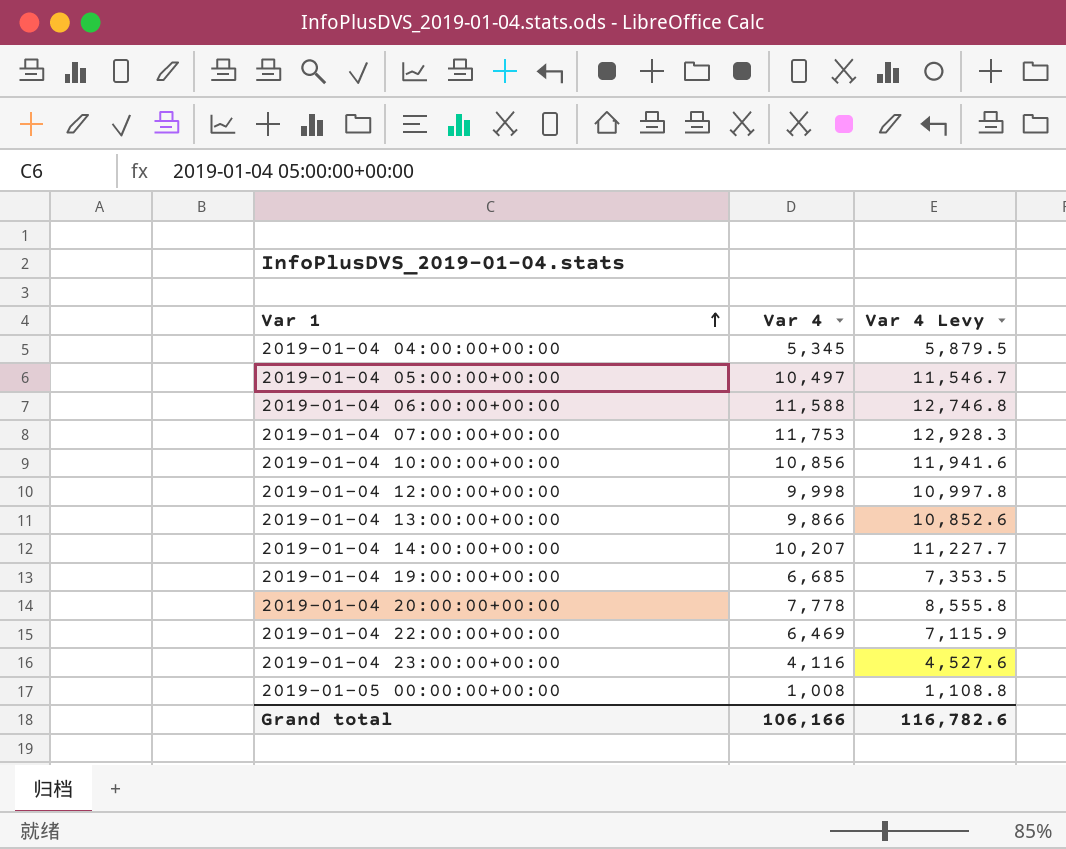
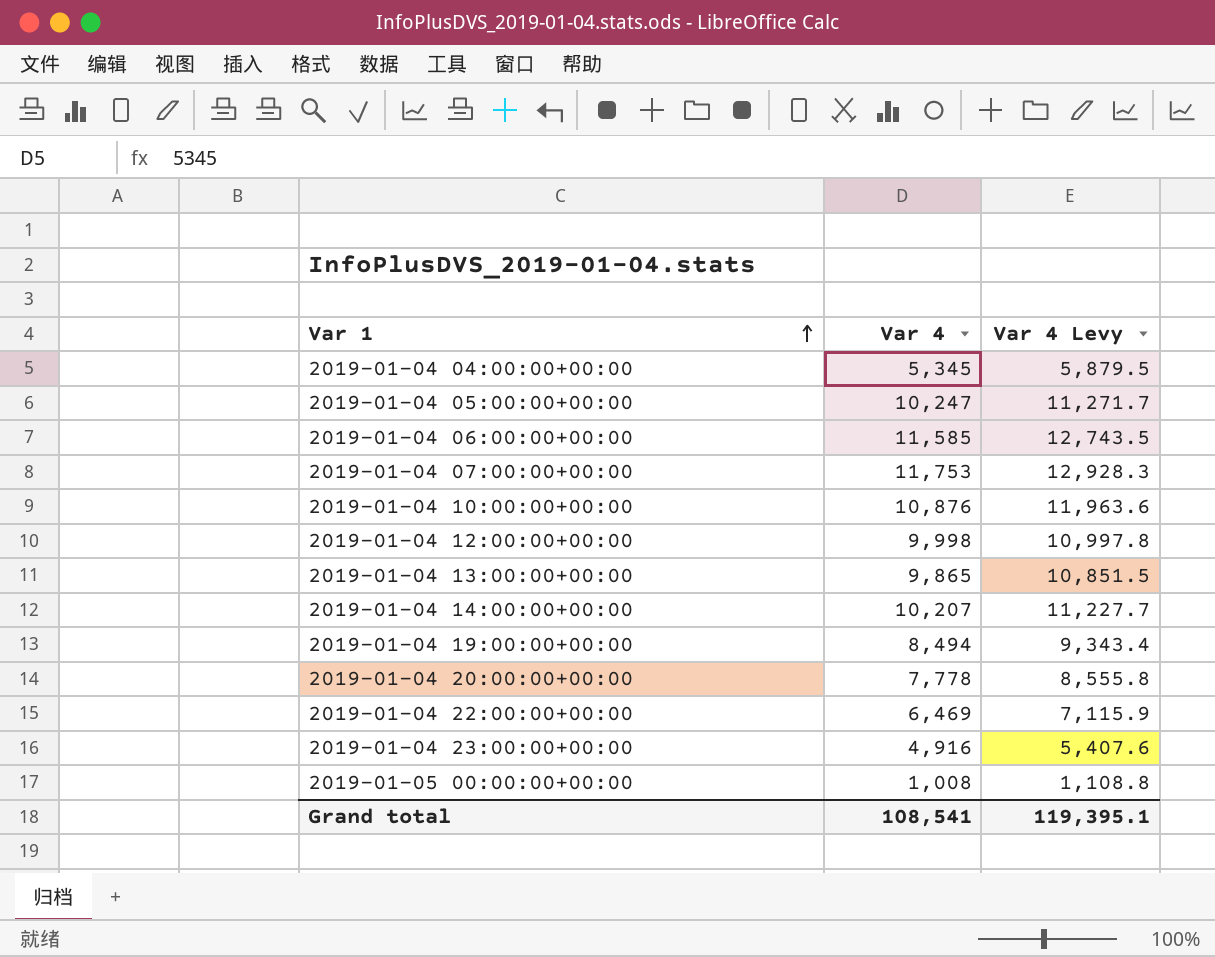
2019-01-04 05:00:00+00:00 | Var 4: 10,497 -> 10,247
2019-01-04 05:00:00+00:00 | Var 4 Levy: 11,546.7 -> 11,271.7
2019-01-04 06:00:00+00:00 | Var 4: 11,588 -> 11,585
2019-01-04 06:00:00+00:00 | Var 4 Levy: 12,746.8 -> 12,743.5
2019-01-04 10:00:00+00:00 | Var 4: 10,856 -> 10,876
2019-01-04 10:00:00+00:00 | Var 4 Levy: 11,941.6 -> 11,963.6
2019-01-04 13:00:00+00:00 | Var 4: 9,866 -> 9,865
2019-01-04 13:00:00+00:00 | Var 4 Levy: 10,852.6 -> 10,851.5
2019-01-04 19:00:00+00:00 | Var 4: 6,685 -> 8,494
2019-01-04 19:00:00+00:00 | Var 4 Levy: 7,353.5 -> 9,343.4
2019-01-04 23:00:00+00:00 | Var 4: 4,116 -> 4,916
2019-01-04 23:00:00+00:00 | Var 4 Levy: 4,527.6 -> 5,407.6
Grand total | Var 4: 106,166 -> 108,541
Grand total | Var 4 Levy: 116,782.6 -> 119,395.1

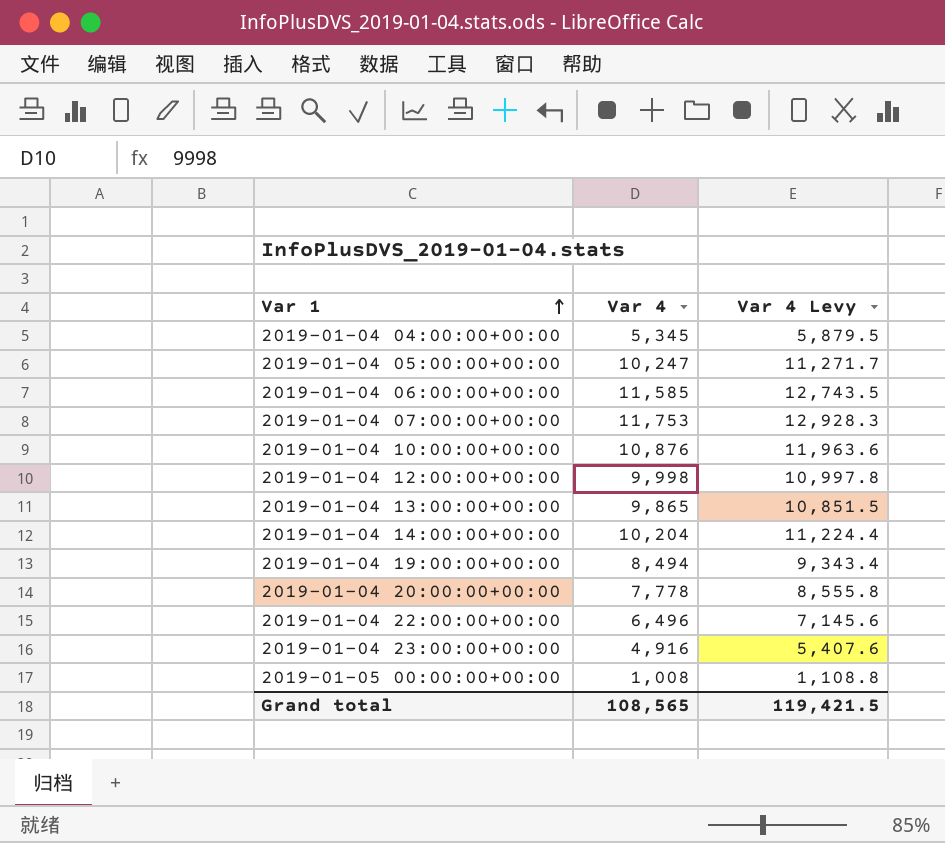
2019-01-04 14:00:00+00:00 | Var 4: 10,207 -> 10,204
2019-01-04 14:00:00+00:00 | Var 4 Levy: 11,227.7 -> 11,224.4
2019-01-04 22:00:00+00:00 | Var 4: 6,469 -> 6,496
2019-01-04 22:00:00+00:00 | Var 4 Levy: 7,115.9 -> 7,145.6
Grand total | Var 4: 108,541 -> 108,565
Grand total | Var 4 Levy: 119,395.1 -> 119,421.5

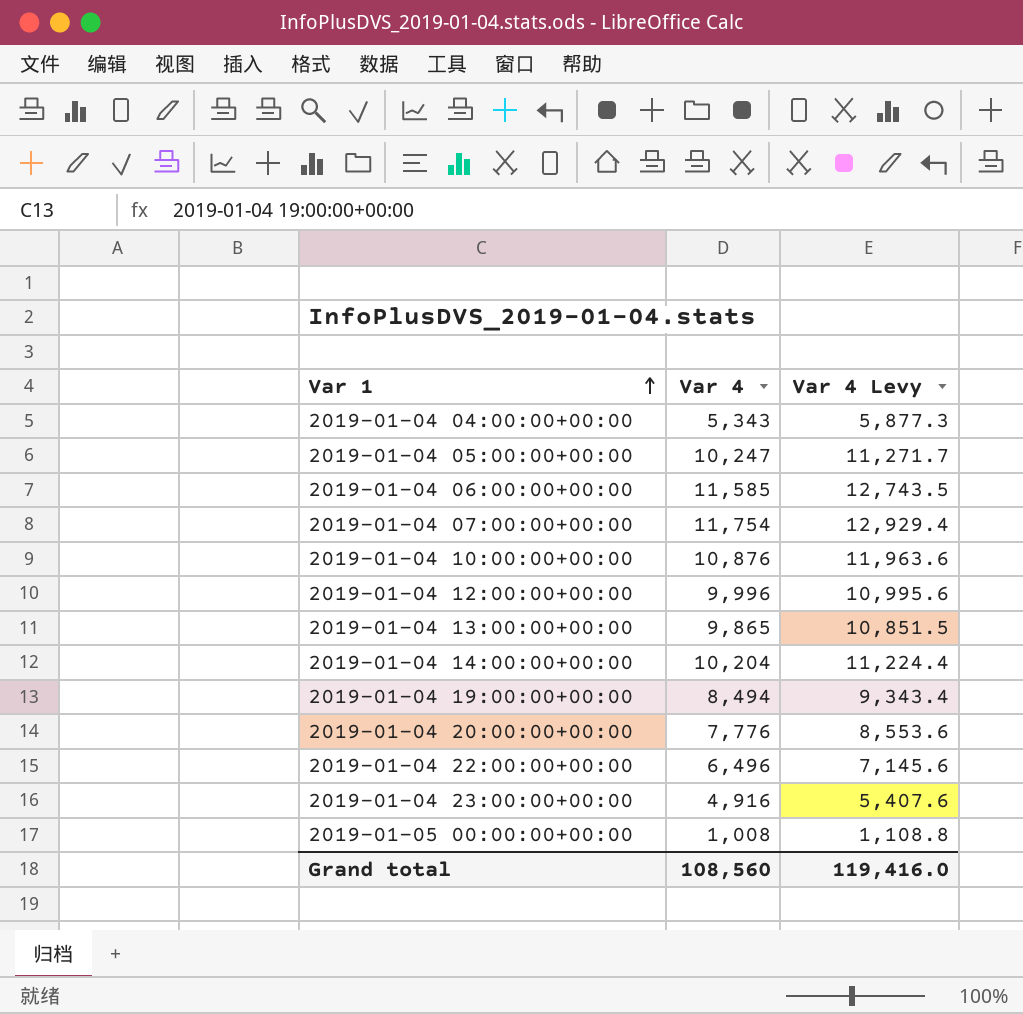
2019-01-04 04:00:00+00:00 | Var 4: 5,345 -> 5,343
2019-01-04 04:00:00+00:00 | Var 4 Levy: 5,879.5 -> 5,877.3
2019-01-04 07:00:00+00:00 | Var 4: 11,753 -> 11,754
2019-01-04 07:00:00+00:00 | Var 4 Levy: 12,928.3 -> 12,929.4
2019-01-04 12:00:00+00:00 | Var 4: 9,998 -> 9,996
2019-01-04 12:00:00+00:00 | Var 4 Levy: 10,997.8 -> 10,995.6
2019-01-04 20:00:00+00:00 | Var 4: 7,778 -> 7,776
2019-01-04 20:00:00+00:00 | Var 4 Levy: 8,555.8 -> 8,553.6
Grand total | Var 4: 108,565 -> 108,560
Grand total | Var 4 Levy: 119,421.5 -> 119,416.0

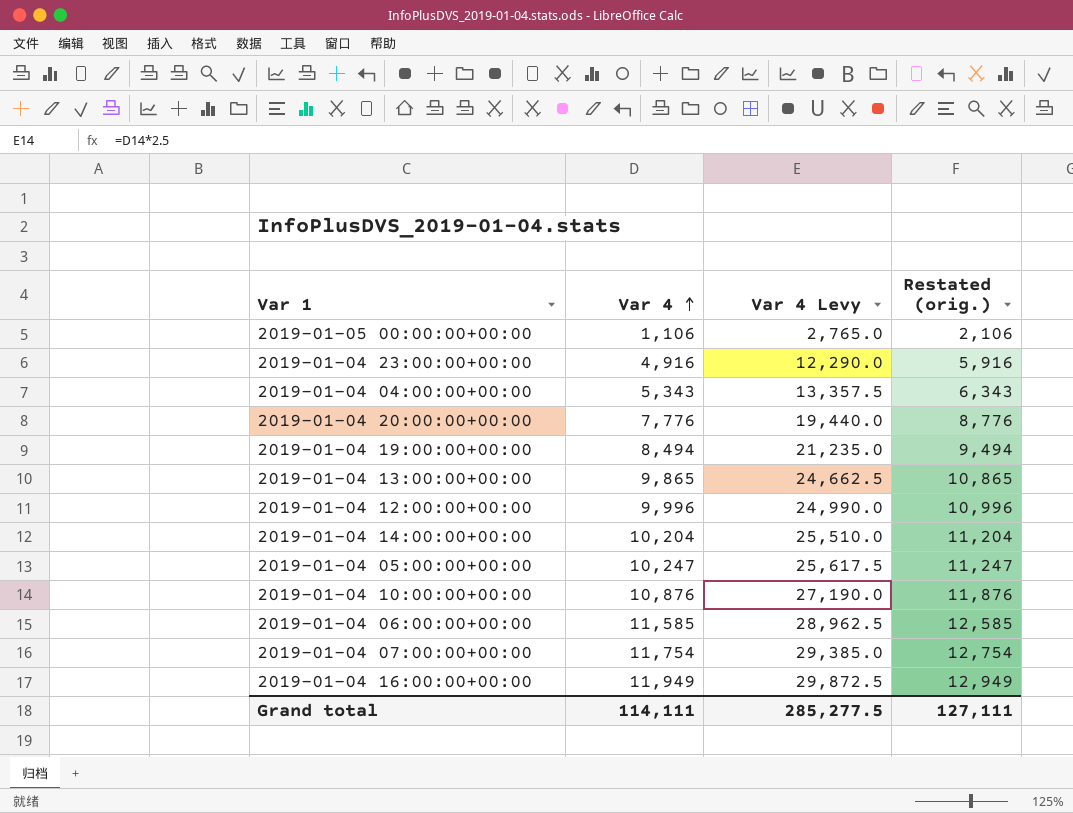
row order: Var 1 ascending -> Var 4 ascending
column Var 4 Levy | formula: [Var 4] * 1.1 -> [Var 4] * 2.5
column Restated (orig.) | formula: none -> [Var 4] + 1000
row 2019-01-04 22:00:00+00:00: 6,496 | 7,145.6 -> none
2019-01-05 00:00:00+00:00 | Var 4: 1,008 -> 1,106
row 2019-01-04 16:00:00+00:00: none -> 11,949 | 29,872.5 | 12,949
Grand total | Var 4: 108,560 -> 114,111
Grand total | Var 4 Levy: 119,416.0 -> 285,277.5

